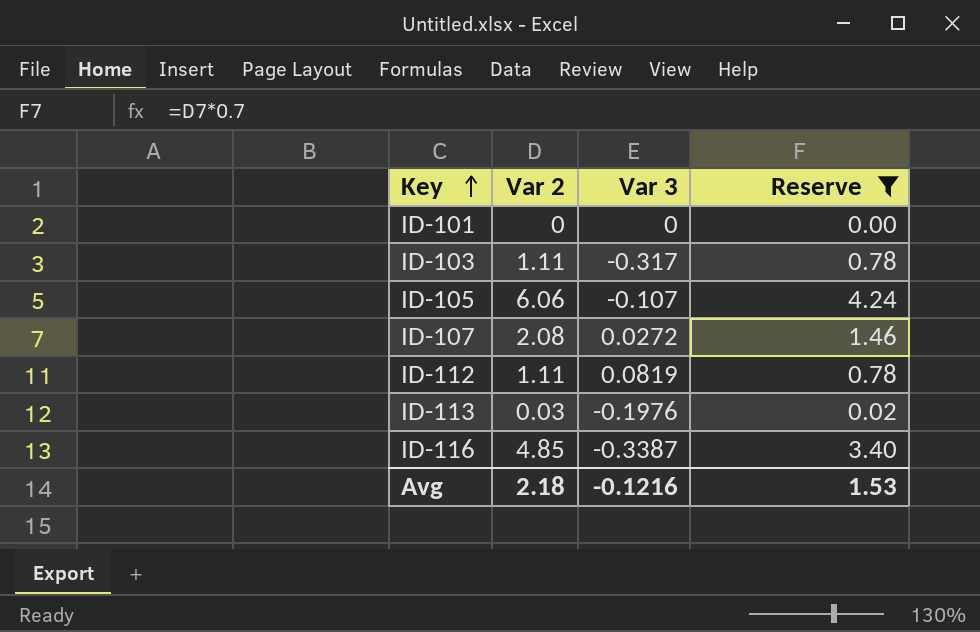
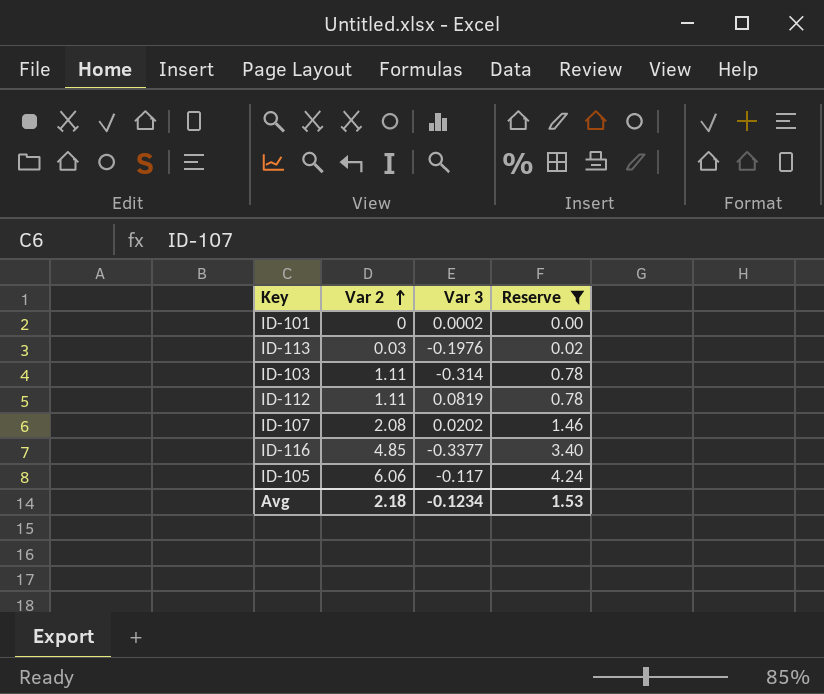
row order: Key ascending -> Var 2 ascending
ID-101 | Var 3: 0 -> 0.0002
ID-103 | Var 3: -0.317 -> -0.314
ID-107 | Var 3: 0.0272 -> 0.0202
ID-116 | Var 3: -0.3387 -> -0.3377
ID-105 | Var 3: -0.107 -> -0.117
Avg | Var 3: -0.1216 -> -0.1234

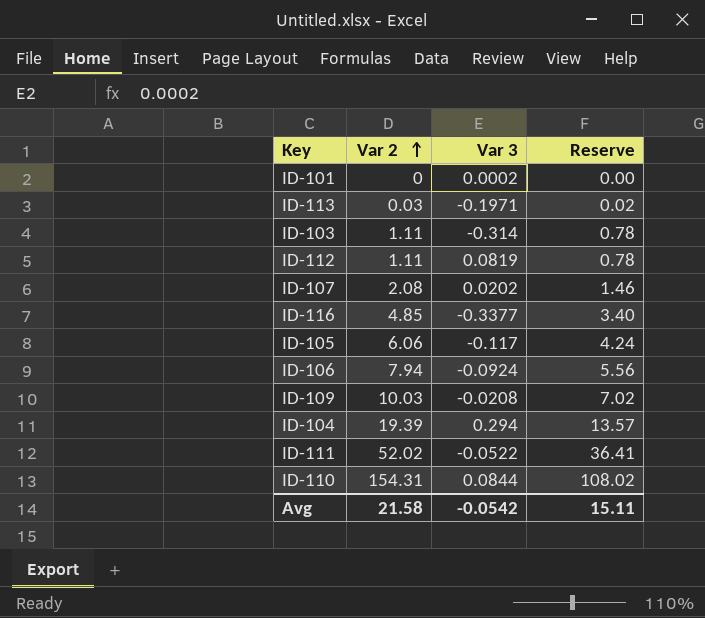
filter: Reserve <= 4.24 -> none
ID-113 | Var 3: -0.1976 -> -0.1971
Avg | Var 2: 2.18 -> 21.58
Avg | Var 3: -0.1234 -> -0.0542
Avg | Reserve: 1.53 -> 15.11

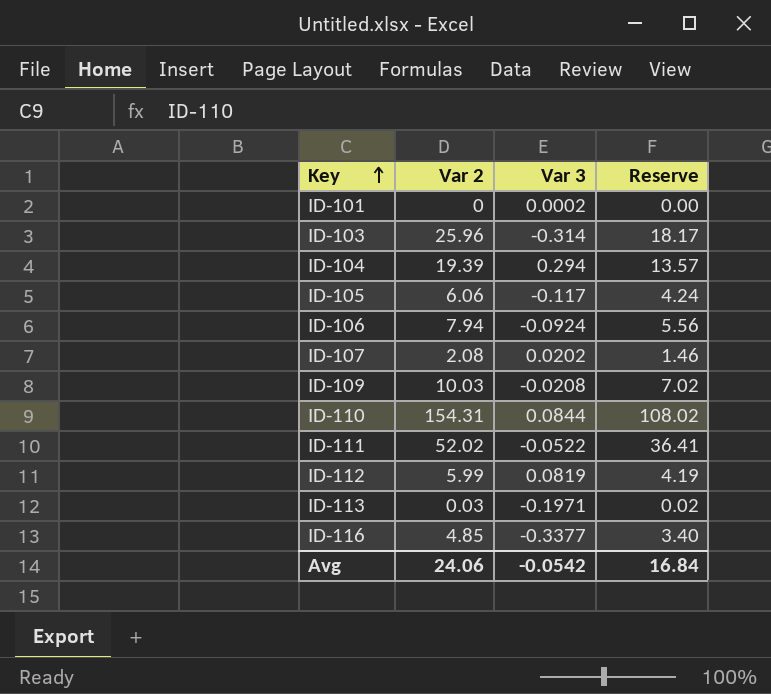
row order: Var 2 ascending -> Key ascending
ID-103 | Var 2: 1.11 -> 25.96
ID-103 | Reserve: 0.78 -> 18.17
ID-112 | Var 2: 1.11 -> 5.99
ID-112 | Reserve: 0.78 -> 4.19
Avg | Var 2: 21.58 -> 24.06
Avg | Reserve: 15.11 -> 16.84

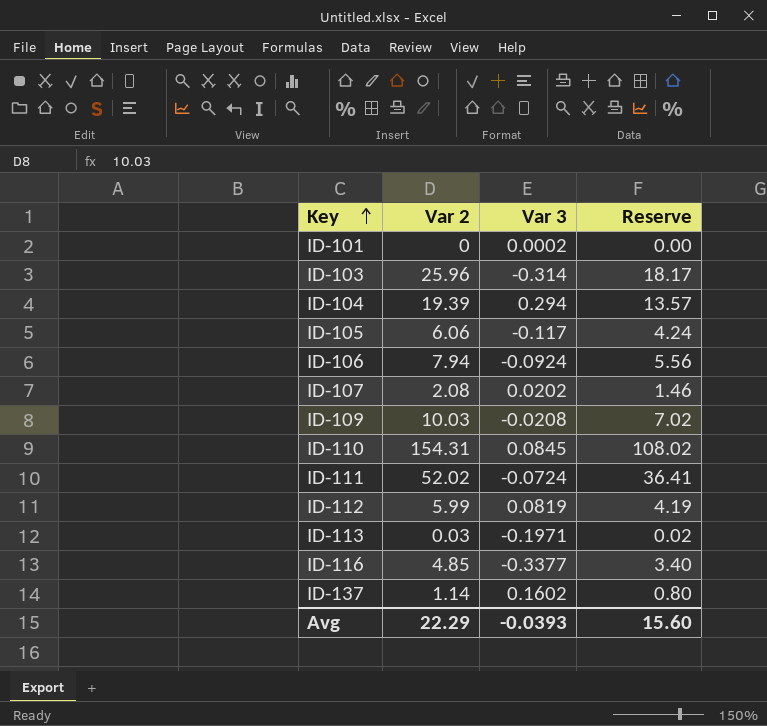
ID-110 | Var 3: 0.0844 -> 0.0845
ID-111 | Var 3: -0.0522 -> -0.0724
row ID-137: none -> 1.14 | 0.1602 | 0.80
Avg | Var 2: 24.06 -> 22.29
Avg | Var 3: -0.0542 -> -0.0393
Avg | Reserve: 16.84 -> 15.60

